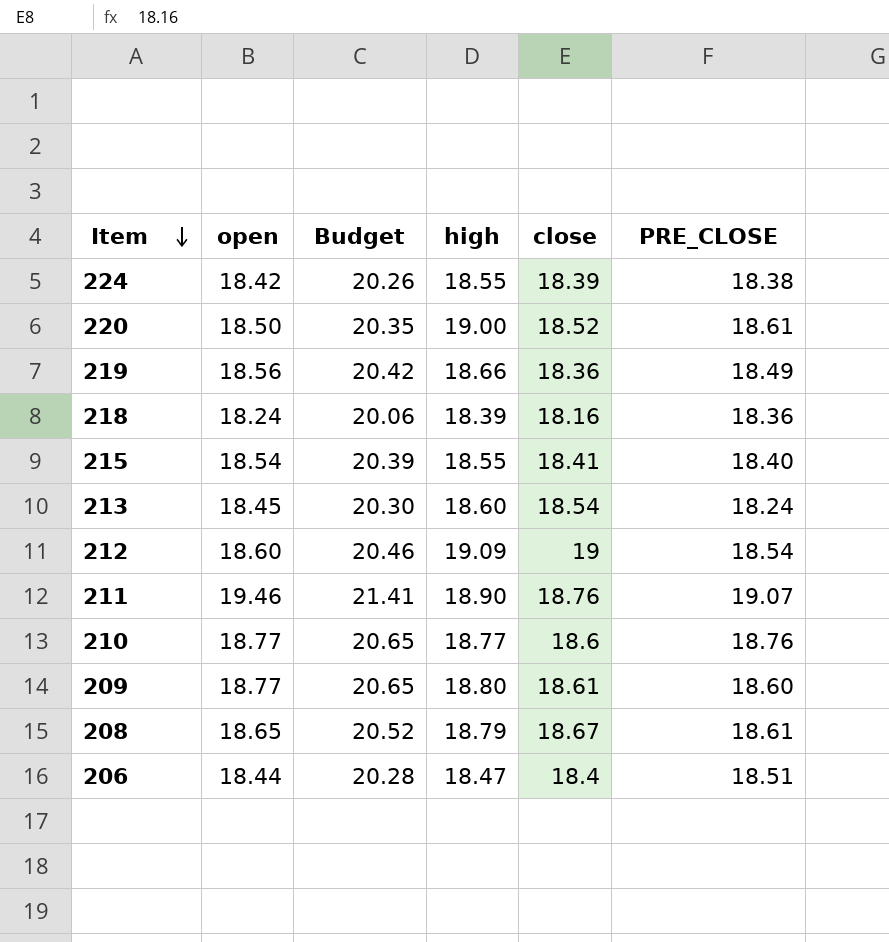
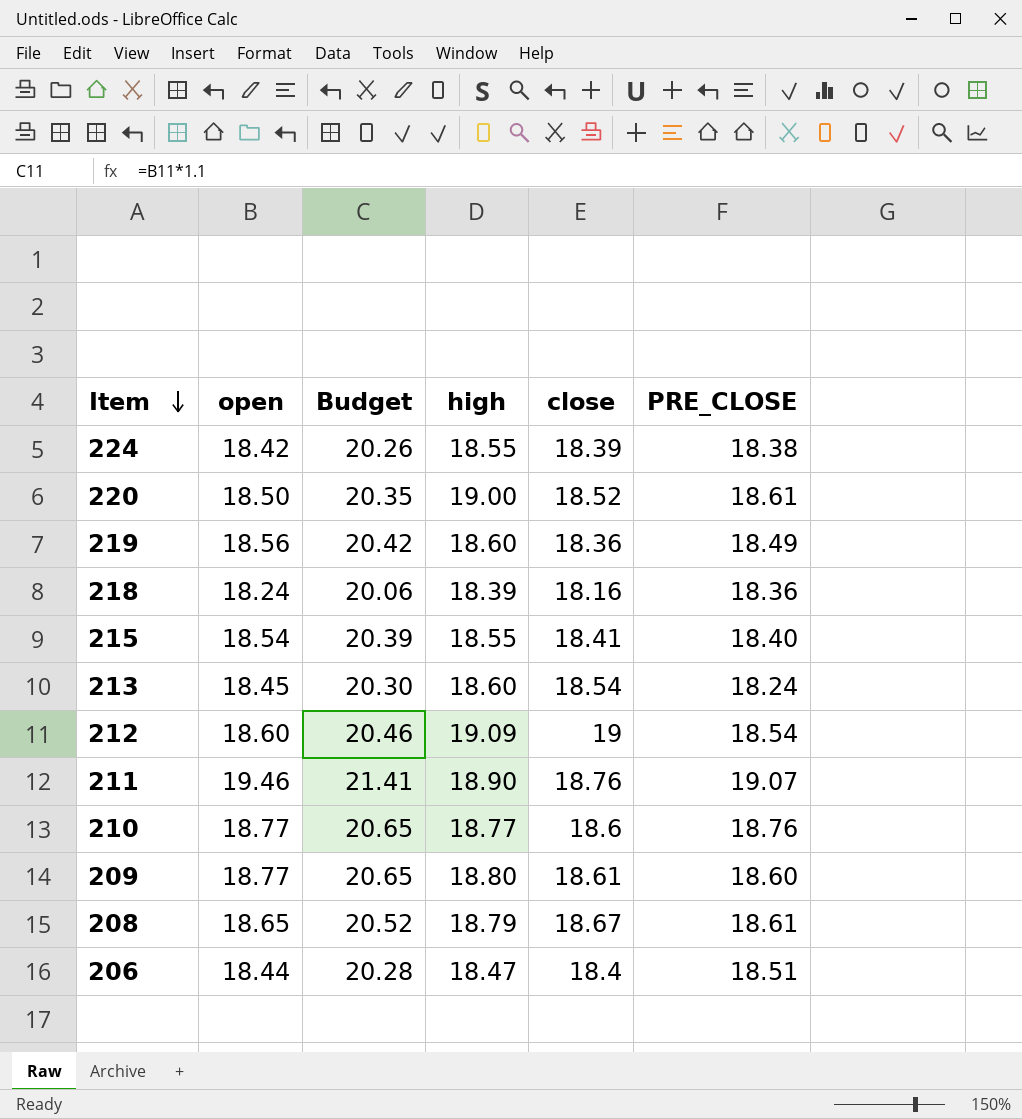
219 | high: 18.66 -> 18.60

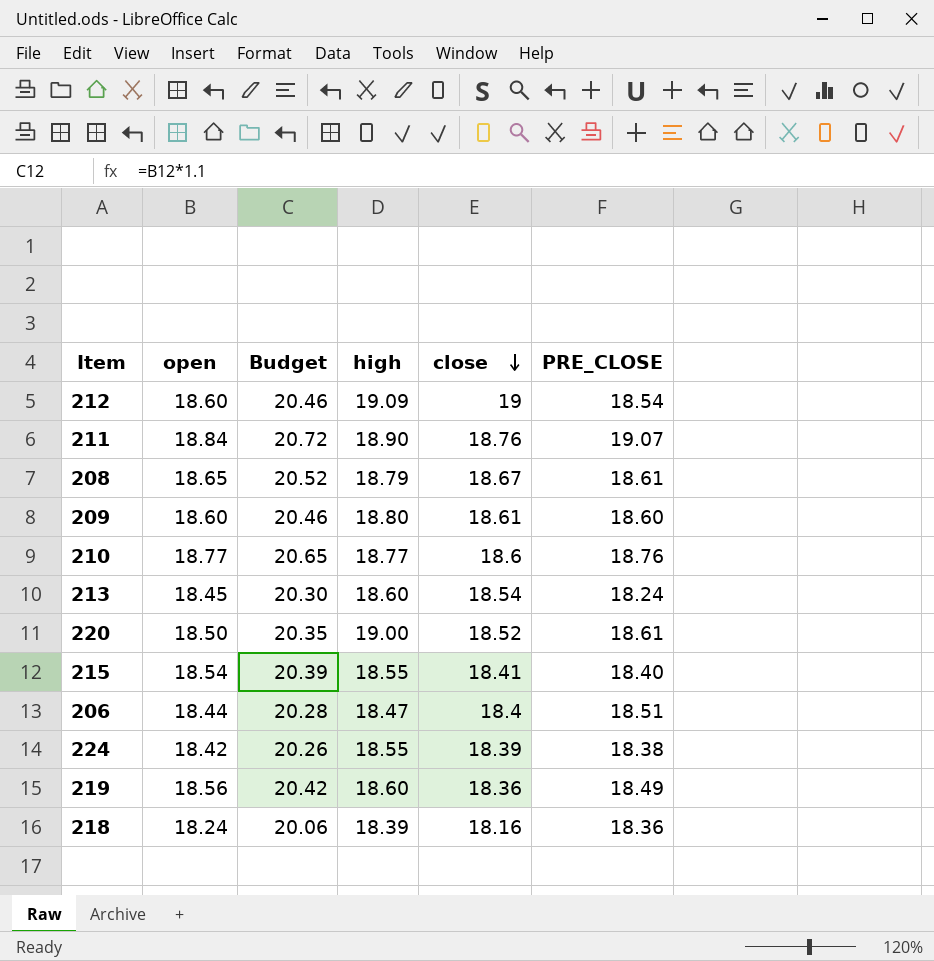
row order: Item descending -> close descending
211 | open: 19.46 -> 18.84
211 | Budget: 21.41 -> 20.72
209 | open: 18.77 -> 18.60
209 | Budget: 20.65 -> 20.46

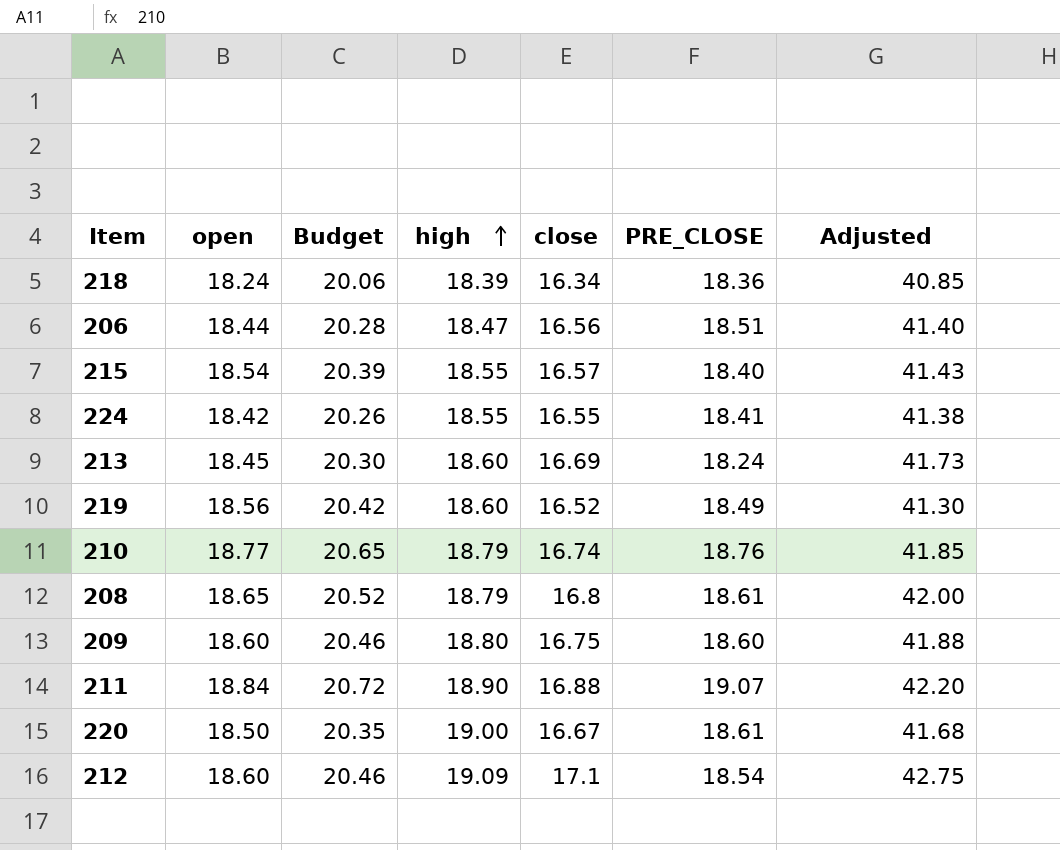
row order: close descending -> high ascending
column Adjusted | formula: none -> [close] * 2.5
218 | close: 18.16 -> 16.34
206 | close: 18.4 -> 16.56
215 | close: 18.41 -> 16.57
224 | close: 18.39 -> 16.55
224 | PRE_CLOSE: 18.38 -> 18.41
213 | close: 18.54 -> 16.69
219 | close: 18.36 -> 16.52
210 | high: 18.77 -> 18.79
210 | close: 18.6 -> 16.74
208 | close: 18.67 -> 16.8
209 | close: 18.61 -> 16.75
211 | close: 18.76 -> 16.88
220 | close: 18.52 -> 16.67
212 | close: 19 -> 17.1

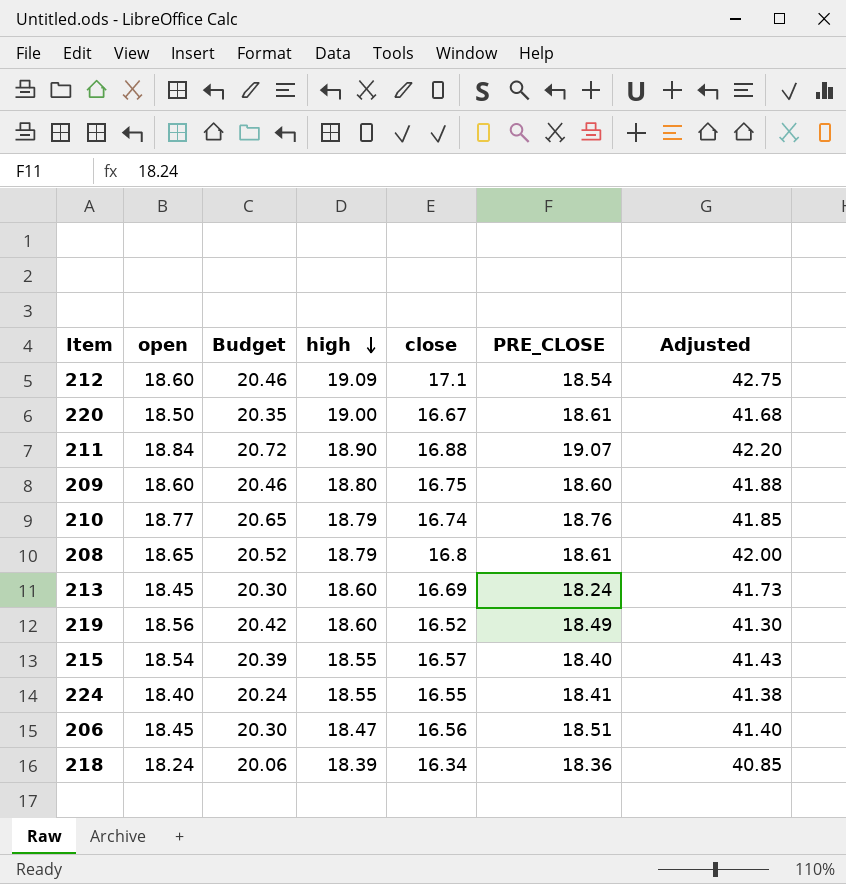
row order: high ascending -> high descending
224 | open: 18.42 -> 18.40
224 | Budget: 20.26 -> 20.24
206 | open: 18.44 -> 18.45
206 | Budget: 20.28 -> 20.30

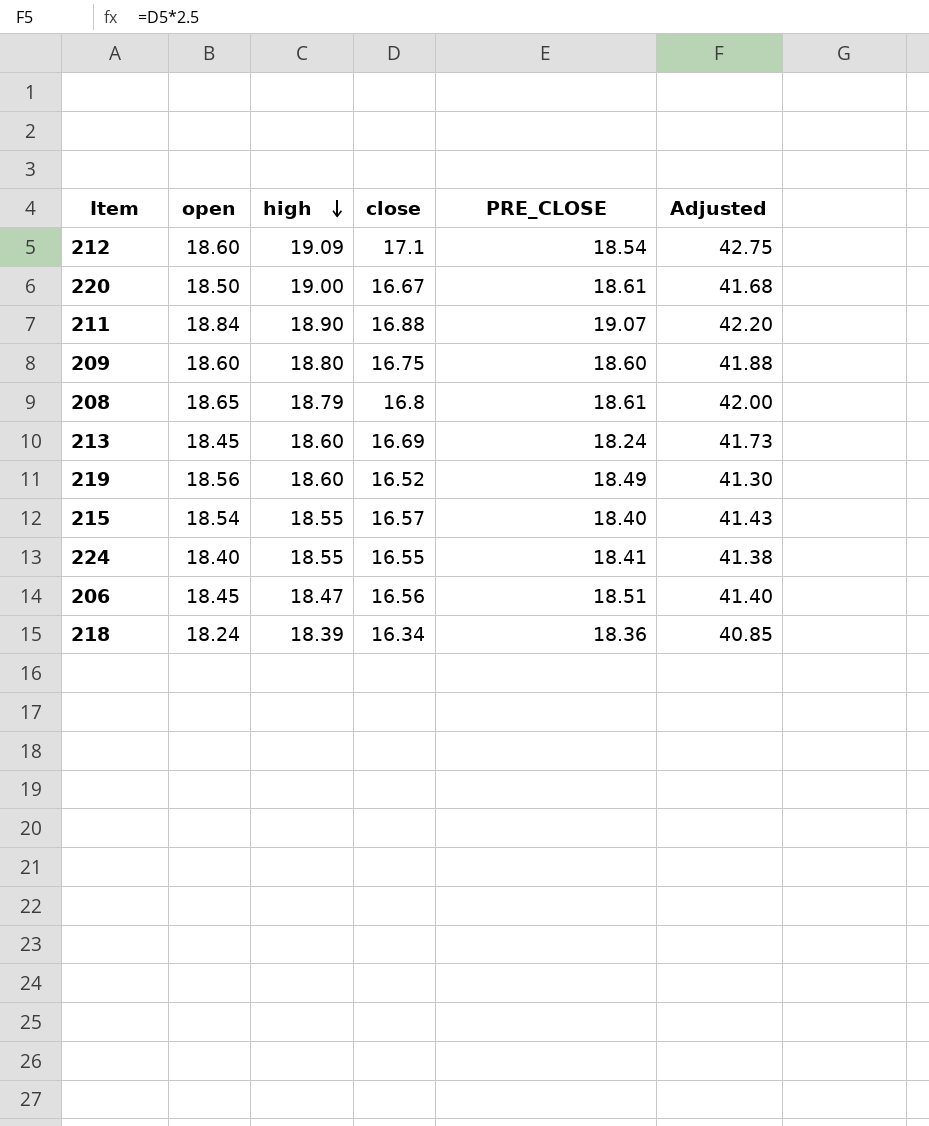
column Budget | formula: [open] * 1.1 -> none
row 210: 18.77 | 20.65 | 18.79 | 16.74 | 18.76 | 41.85 -> none

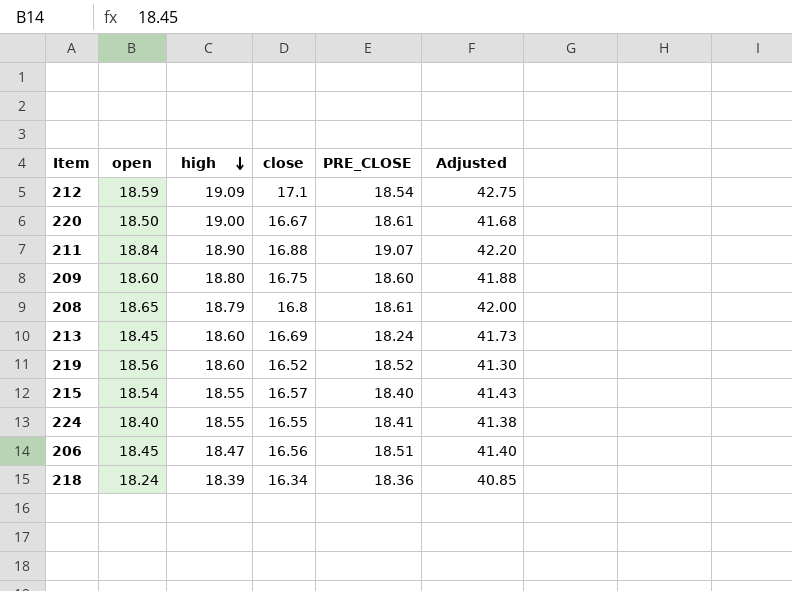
212 | open: 18.60 -> 18.59
219 | PRE_CLOSE: 18.49 -> 18.52

